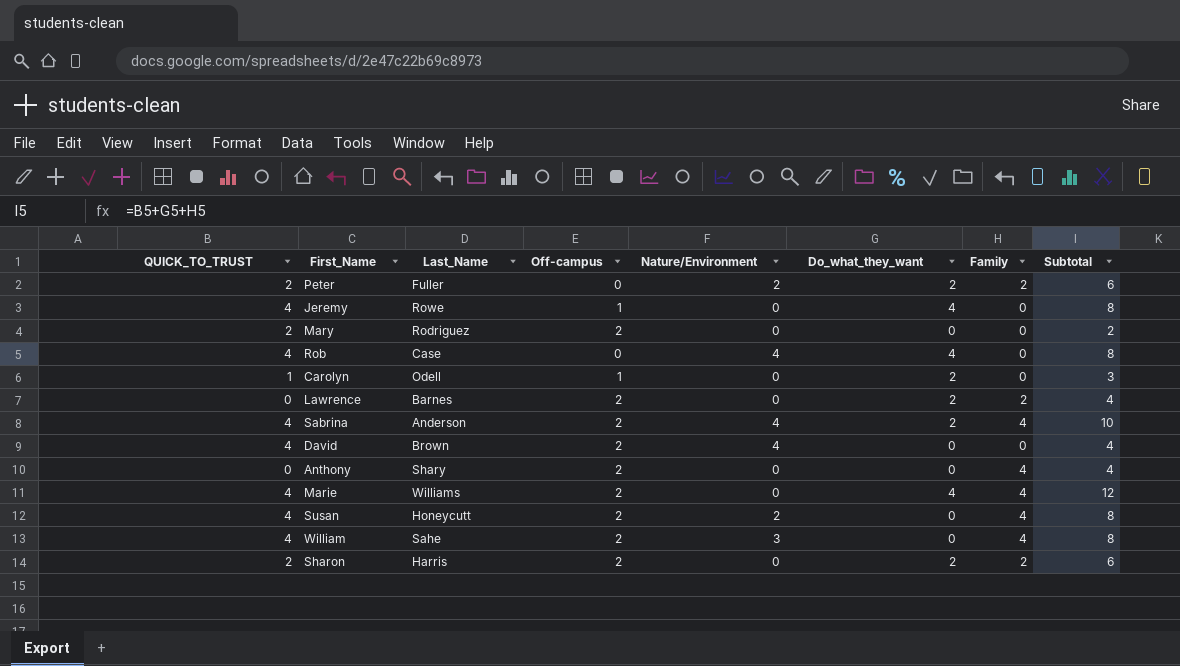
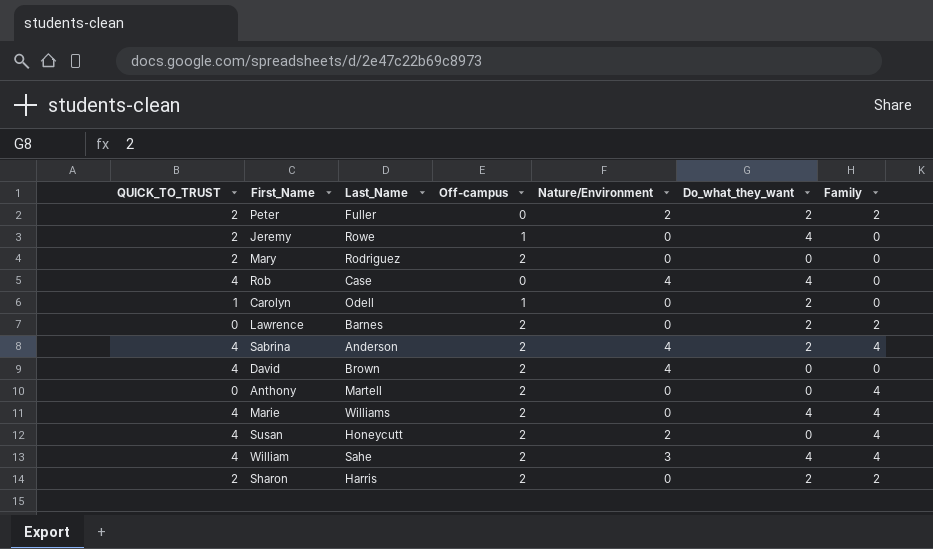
column Subtotal | formula: [QUICK_TO_TRUST] + [Do_what_they_want] + [Family] -> none
Jeremy | QUICK_TO_TRUST: 4 -> 2
Anthony | Last_Name: Shary -> Martell
William | Do_what_they_want: 0 -> 4

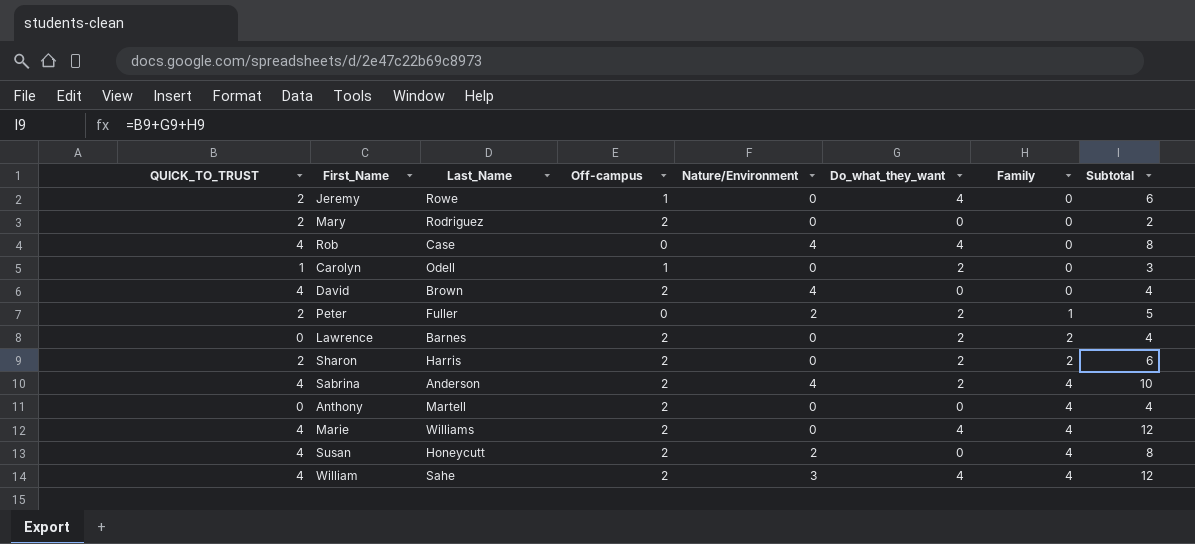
row order: none -> Family ascending
column Subtotal | formula: none -> [QUICK_TO_TRUST] + [Do_what_they_want] + [Family]
Peter | Family: 2 -> 1

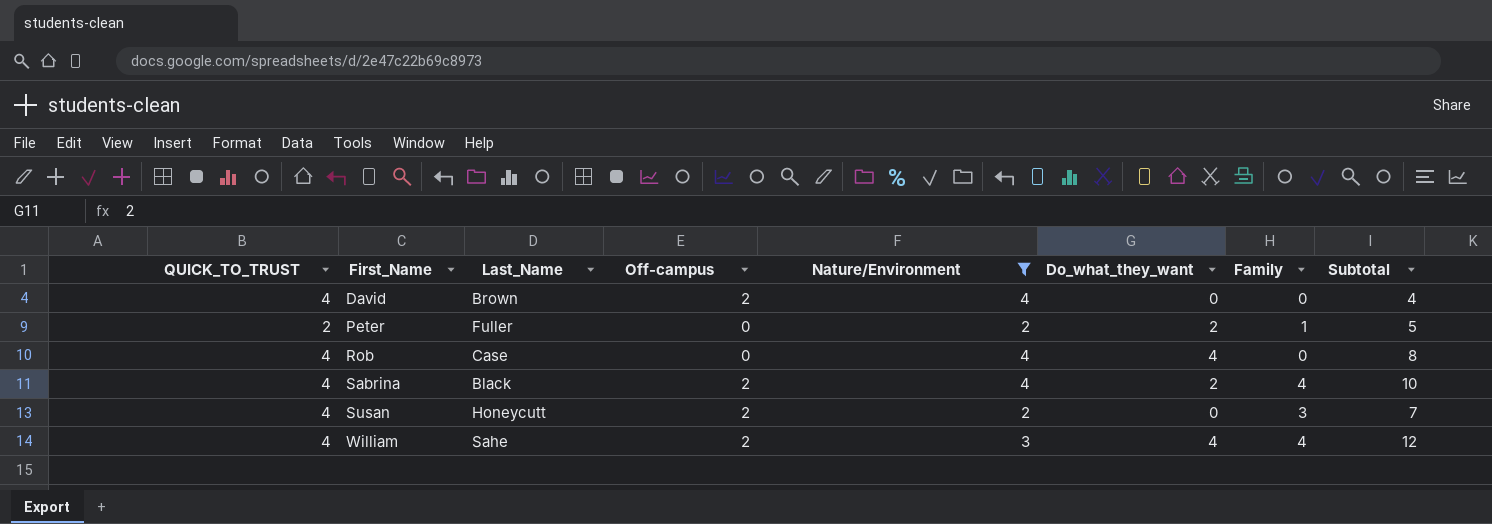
filter: none -> Nature/Environment != 0
row order: Family ascending -> First_Name ascending
Sabrina | Last_Name: Anderson -> Black
Susan | Family: 4 -> 3
Susan | Subtotal: 8 -> 7

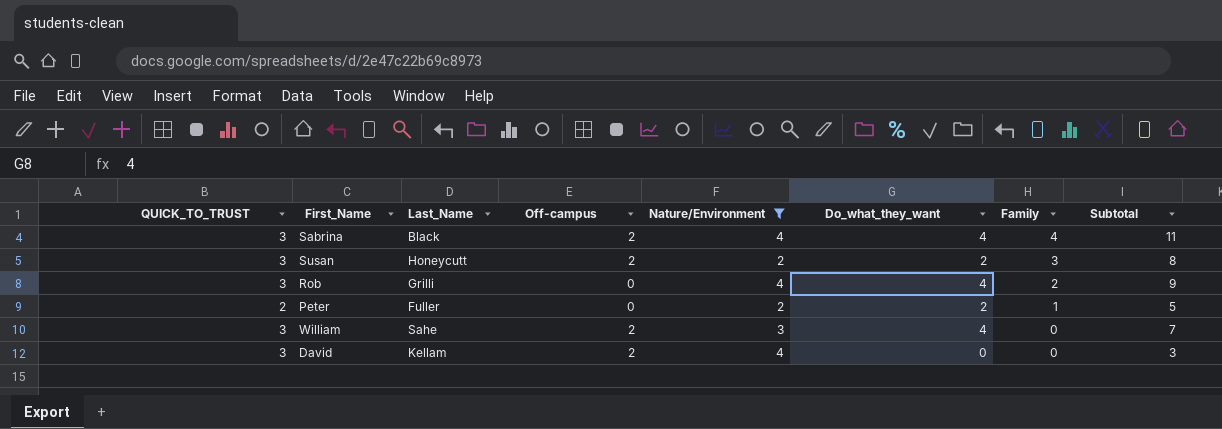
row order: First_Name ascending -> Family descending
Sabrina | QUICK_TO_TRUST: 4 -> 3
Sabrina | Do_what_they_want: 2 -> 4
Sabrina | Subtotal: 10 -> 11
Susan | QUICK_TO_TRUST: 4 -> 3
Susan | Do_what_they_want: 0 -> 2
Susan | Subtotal: 7 -> 8
Rob | QUICK_TO_TRUST: 4 -> 3
Rob | Last_Name: Case -> Grilli
Rob | Family: 0 -> 2
Rob | Subtotal: 8 -> 9
William | QUICK_TO_TRUST: 4 -> 3
William | Family: 4 -> 0
William | Subtotal: 12 -> 7
David | QUICK_TO_TRUST: 4 -> 3
David | Last_Name: Brown -> Kellam
David | Subtotal: 4 -> 3

